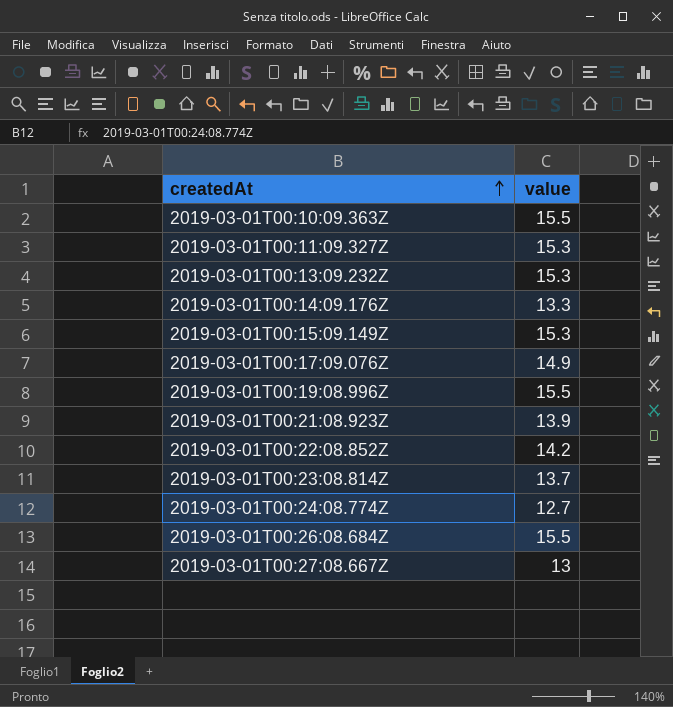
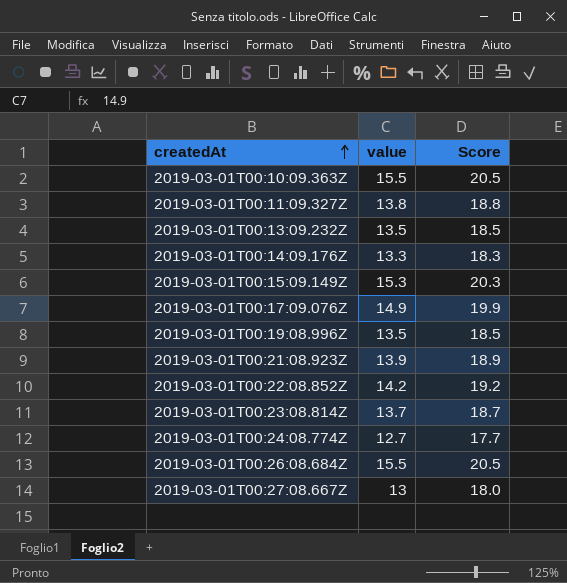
column Score | formula: none -> [value] + 5
2019-03-01T00:11:09.327Z | value: 15.3 -> 13.8
2019-03-01T00:13:09.232Z | value: 15.3 -> 13.5
2019-03-01T00:19:08.996Z | value: 15.5 -> 13.5

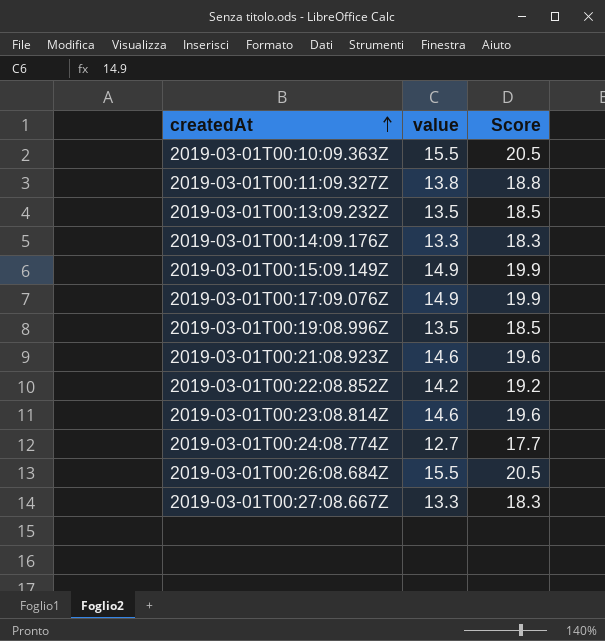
2019-03-01T00:15:09.149Z | value: 15.3 -> 14.9
2019-03-01T00:15:09.149Z | Score: 20.3 -> 19.9
2019-03-01T00:21:08.923Z | value: 13.9 -> 14.6
2019-03-01T00:21:08.923Z | Score: 18.9 -> 19.6
2019-03-01T00:23:08.814Z | value: 13.7 -> 14.6
2019-03-01T00:23:08.814Z | Score: 18.7 -> 19.6
2019-03-01T00:27:08.667Z | value: 13 -> 13.3
2019-03-01T00:27:08.667Z | Score: 18.0 -> 18.3

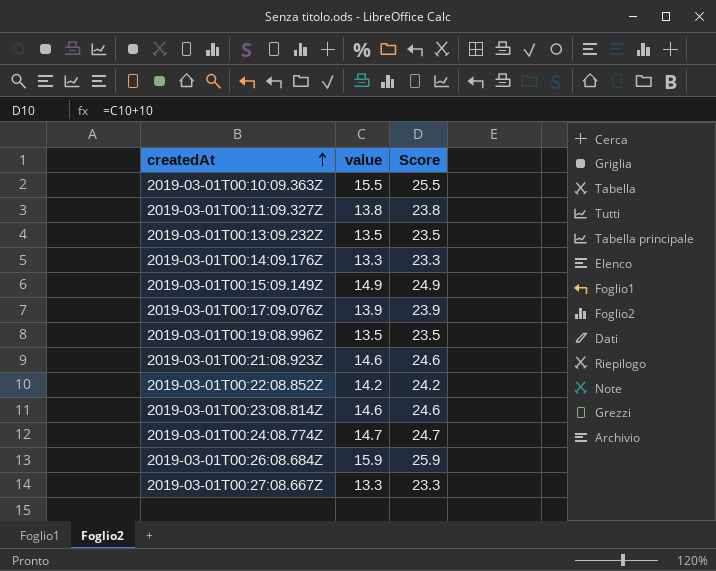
column Score | formula: [value] + 5 -> [value] + 10
2019-03-01T00:17:09.076Z | value: 14.9 -> 13.9
2019-03-01T00:24:08.774Z | value: 12.7 -> 14.7
2019-03-01T00:26:08.684Z | value: 15.5 -> 15.9

